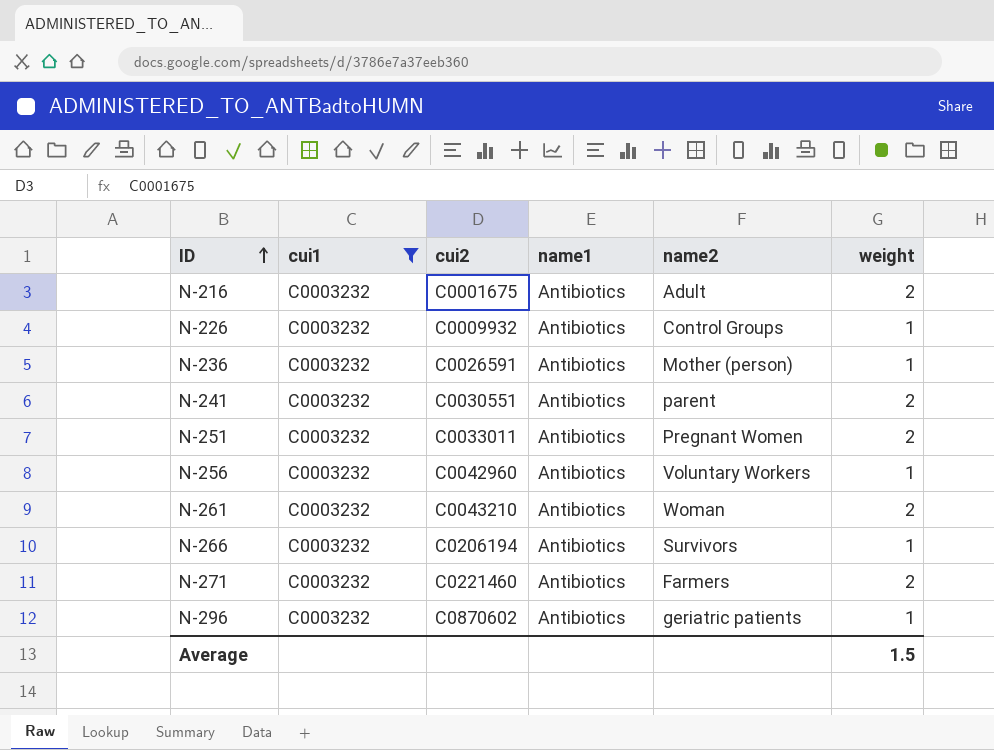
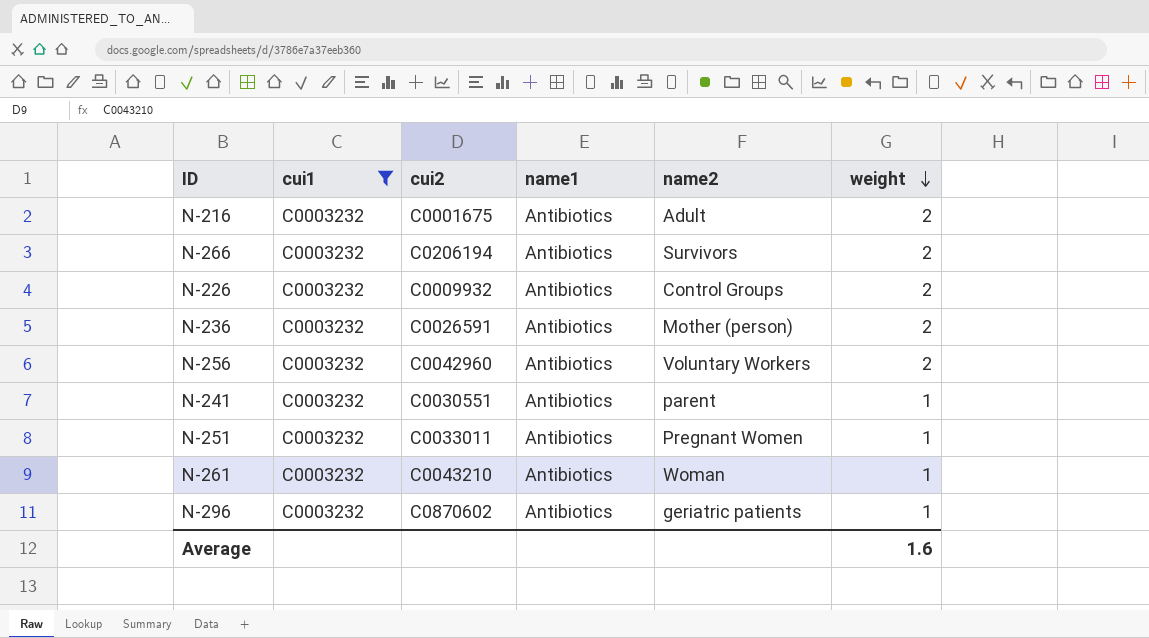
row order: ID ascending -> weight descending
row N-271: C0003232 | C0221460 | Antibiotics | Farmers | 2 -> none
N-266 | weight: 1 -> 2
N-226 | weight: 1 -> 2
N-236 | weight: 1 -> 2
N-256 | weight: 1 -> 2
N-241 | weight: 2 -> 1
N-251 | weight: 2 -> 1
N-261 | weight: 2 -> 1
Average | weight: 1.5 -> 1.6

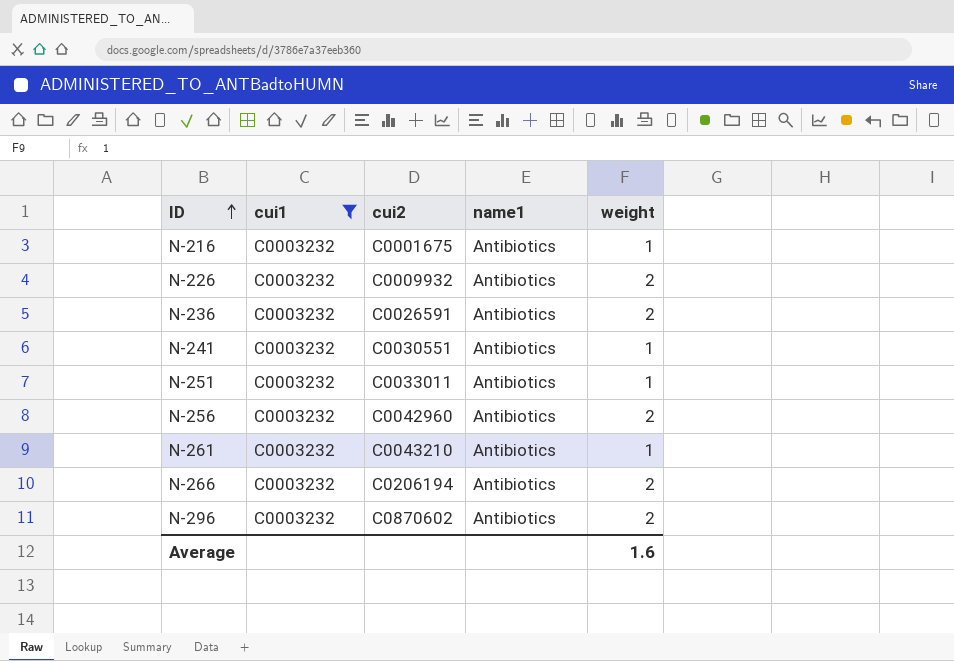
row order: weight descending -> ID ascending
column name2 | position: 5 -> none
N-216 | weight: 2 -> 1
N-296 | weight: 1 -> 2

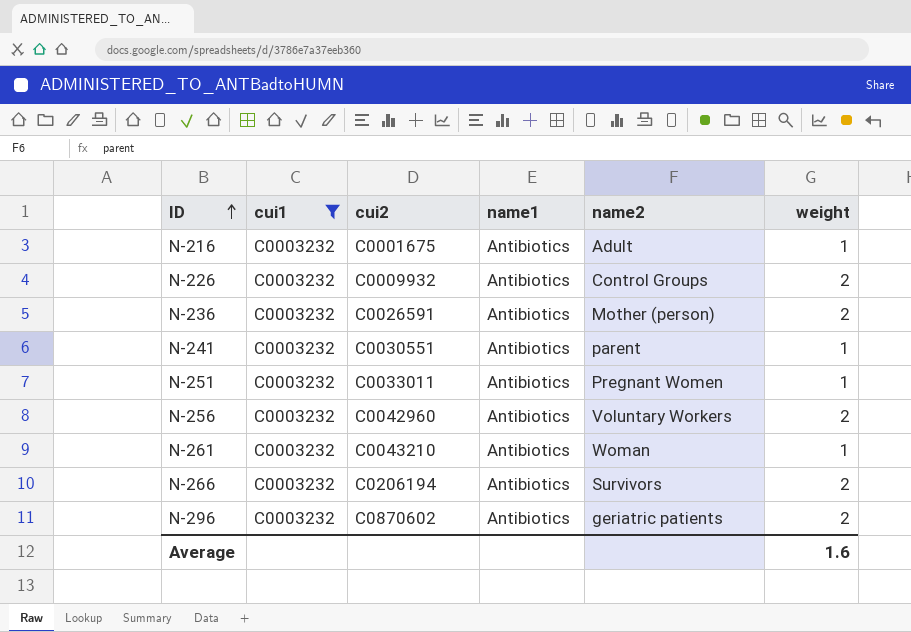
column name2 | position: none -> 5

